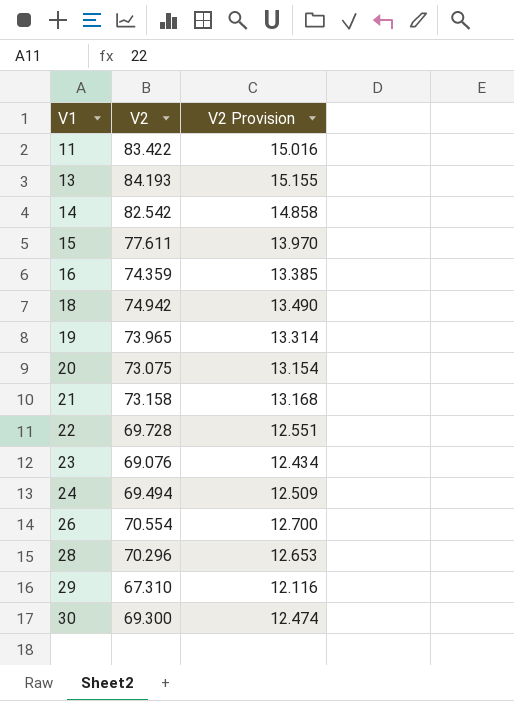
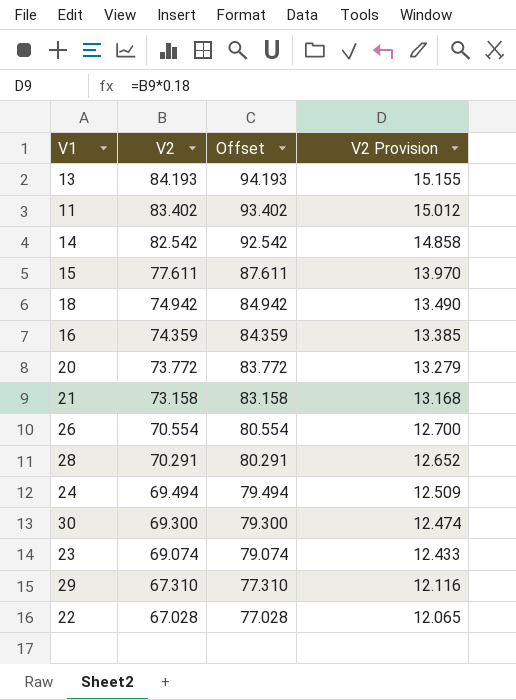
row order: V1 ascending -> V2 descending
column Offset | formula: none -> [V2] + 10
row 19: 73.965 | 13.314 -> none
11 | V2: 83.422 -> 83.402
11 | V2 Provision: 15.016 -> 15.012
20 | V2: 73.075 -> 73.772
20 | V2 Provision: 13.154 -> 13.279
28 | V2: 70.296 -> 70.291
28 | V2 Provision: 12.653 -> 12.652
23 | V2: 69.076 -> 69.074
23 | V2 Provision: 12.434 -> 12.433
22 | V2: 69.728 -> 67.028
22 | V2 Provision: 12.551 -> 12.065

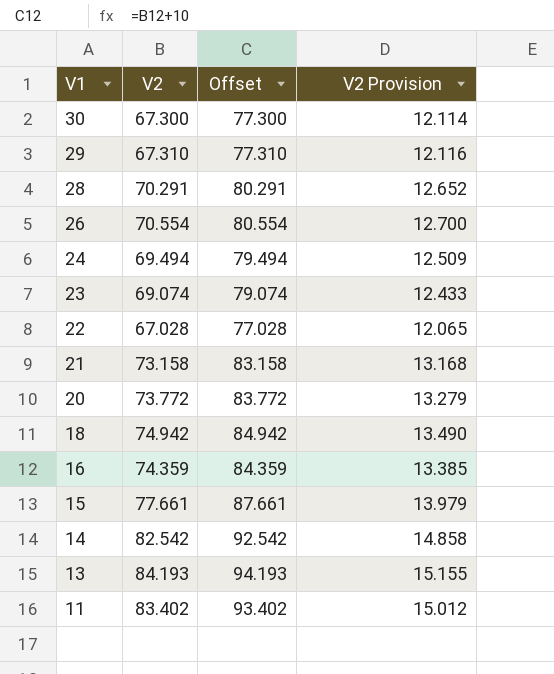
row order: V2 descending -> V1 descending
30 | V2: 69.300 -> 67.300
30 | Offset: 79.300 -> 77.300
30 | V2 Provision: 12.474 -> 12.114
15 | V2: 77.611 -> 77.661
15 | Offset: 87.611 -> 87.661
15 | V2 Provision: 13.970 -> 13.979

